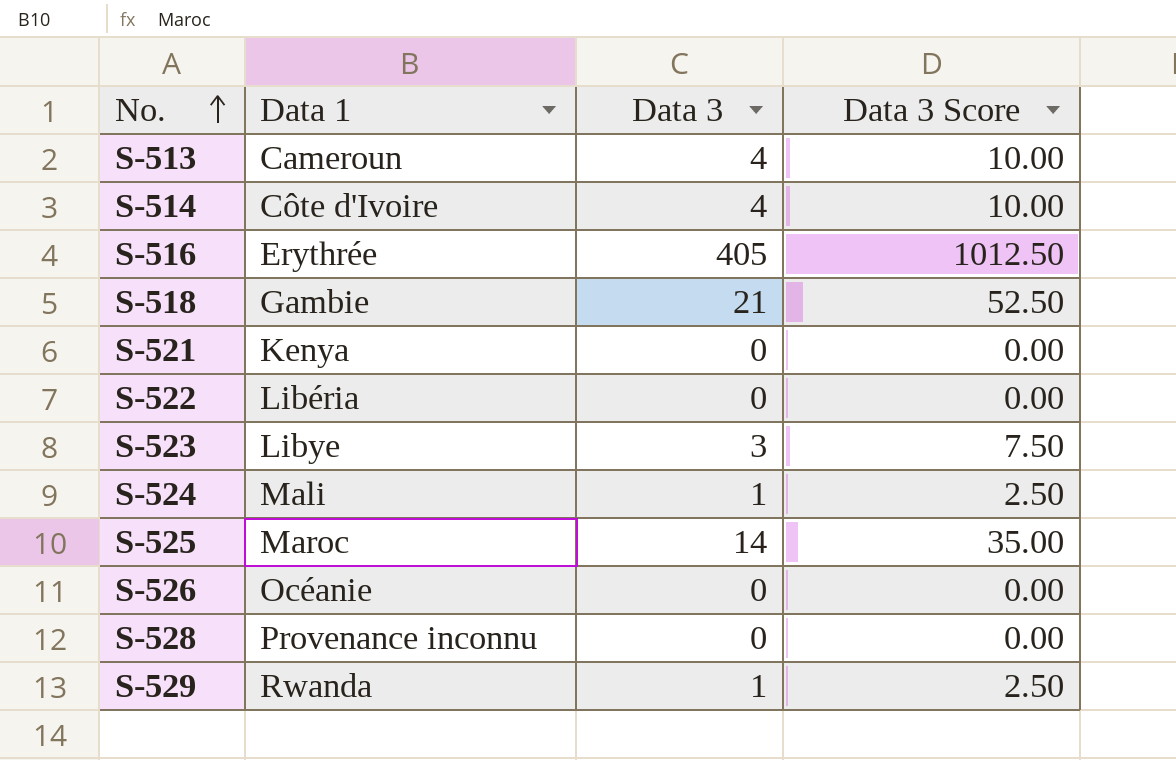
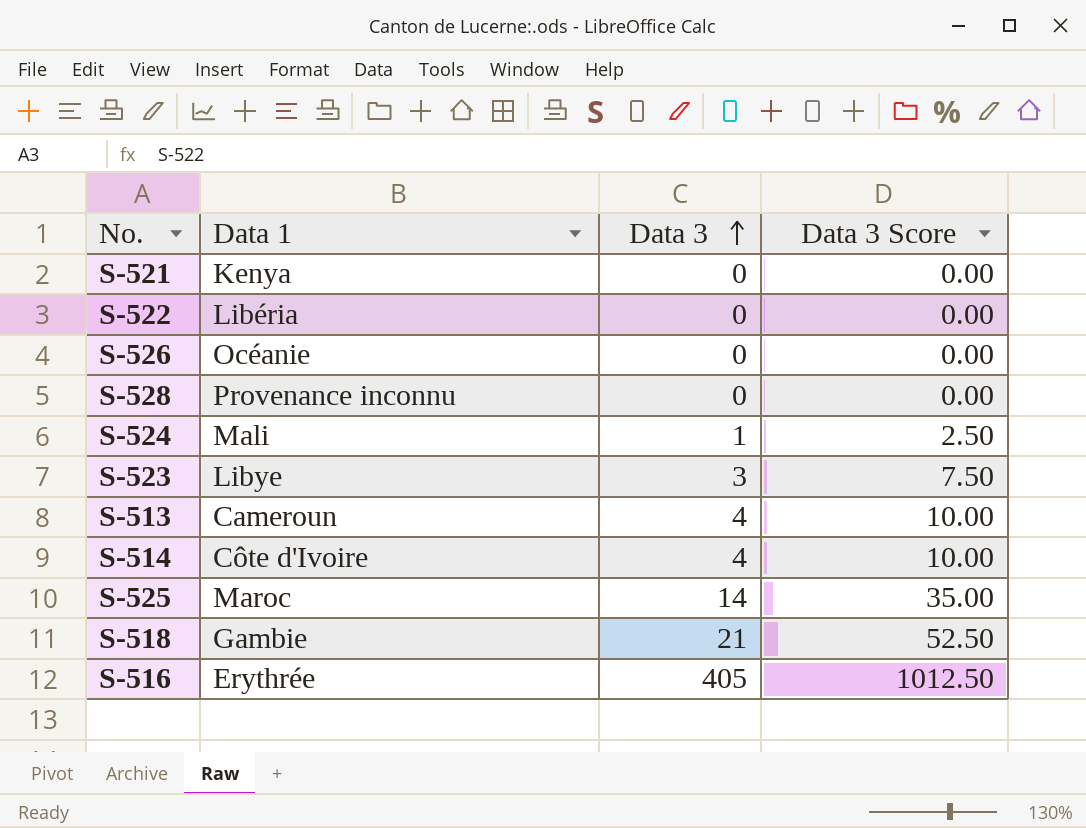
row order: No. ascending -> Data 3 ascending
row S-529: Rwanda | 1 | 2.50 -> none

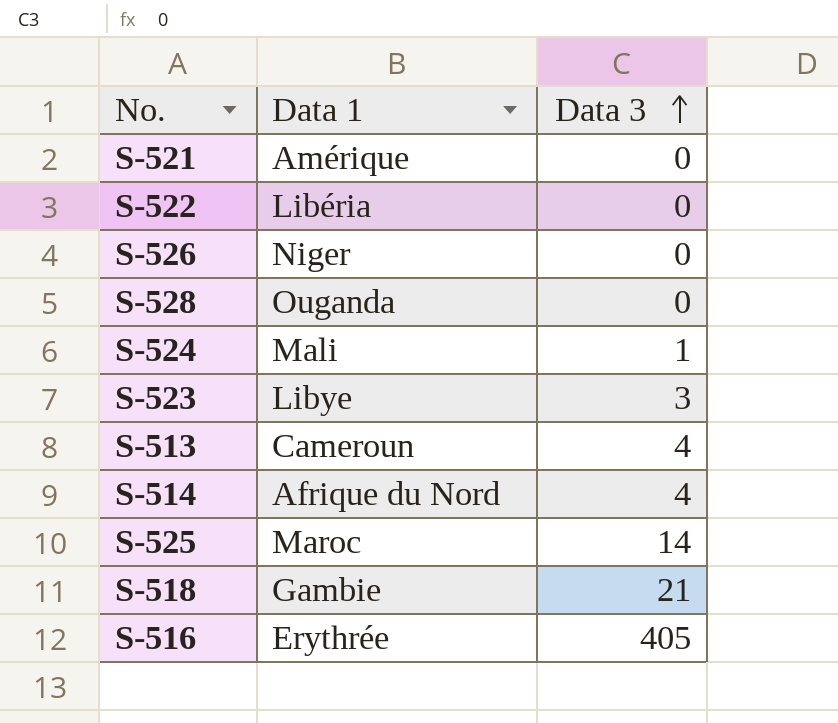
column Data 3 Score | formula: [Data 3] * 2.5 -> none
S-521 | Data 1: Kenya -> Amérique
S-526 | Data 1: Océanie -> Niger
S-528 | Data 1: Provenance inconnu -> Ouganda
S-514 | Data 1: Côte d'Ivoire -> Afrique du Nord

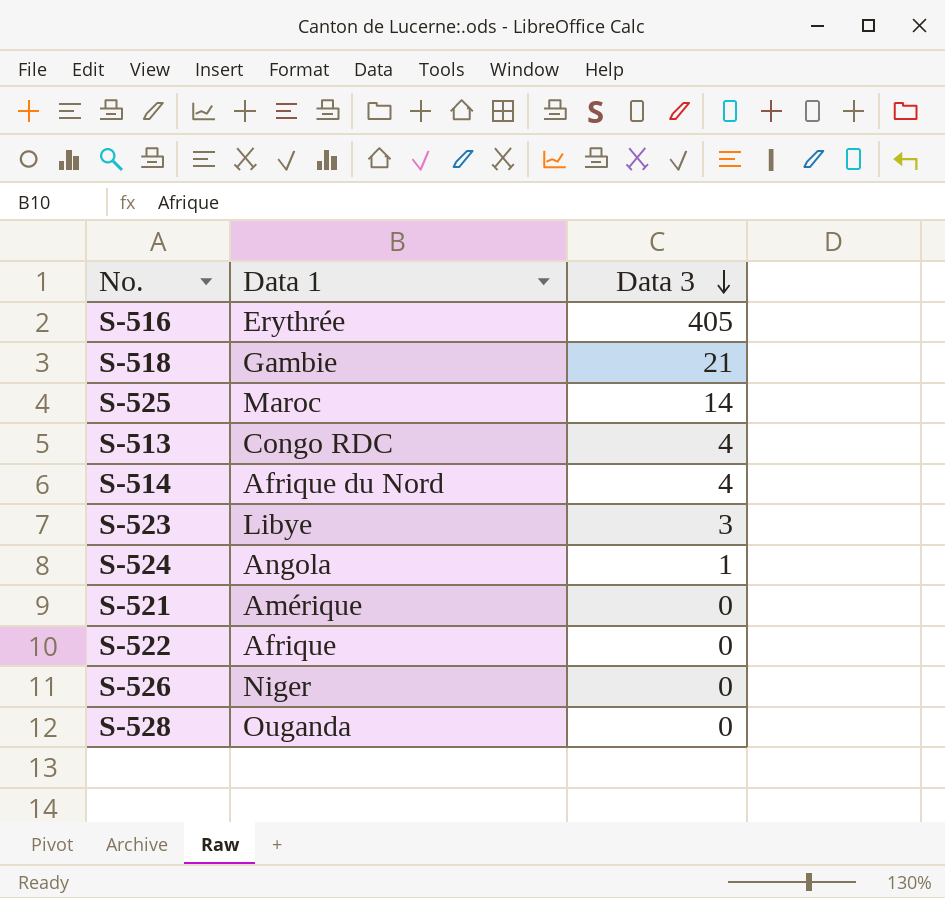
row order: Data 3 ascending -> Data 3 descending
S-513 | Data 1: Cameroun -> Congo RDC
S-524 | Data 1: Mali -> Angola
S-522 | Data 1: Libéria -> Afrique

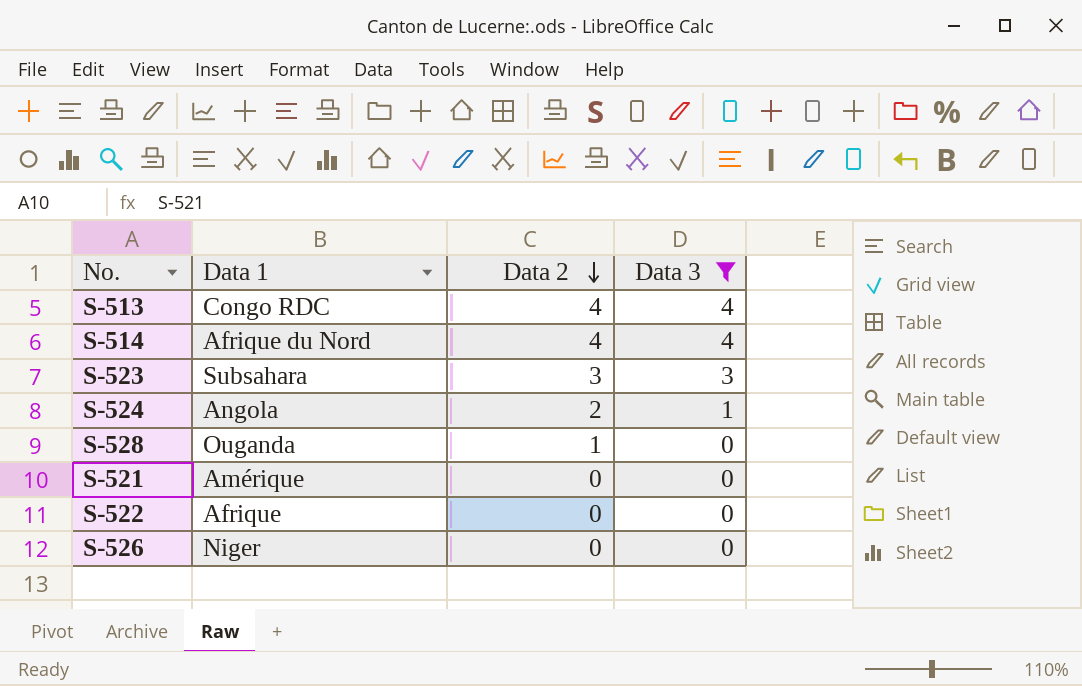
filter: none -> Data 3 <= 4
row order: Data 3 descending -> Data 2 descending
column Data 2 | position: none -> 3
S-523 | Data 1: Libye -> Subsahara

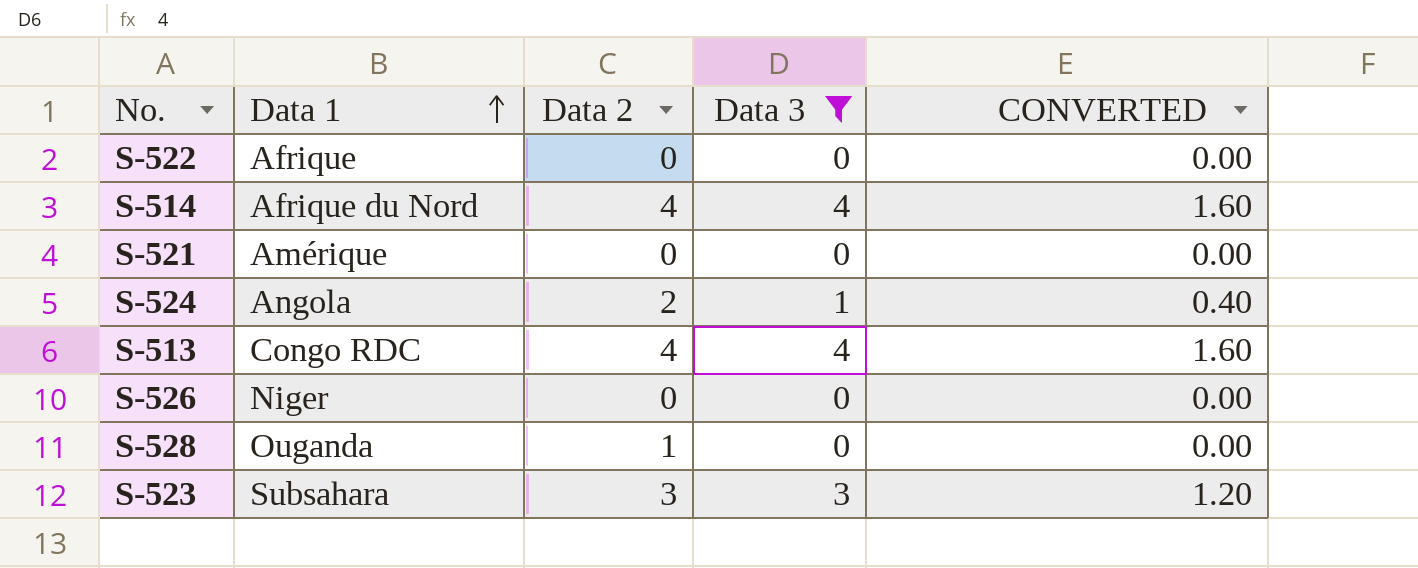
row order: Data 2 descending -> Data 1 ascending
column CONVERTED | formula: none -> [Data 3] * 0.4

